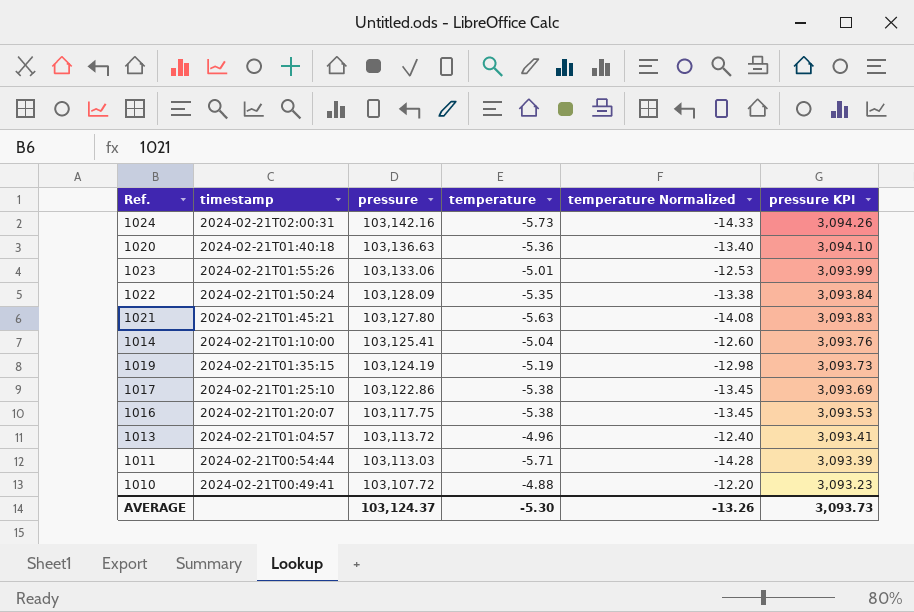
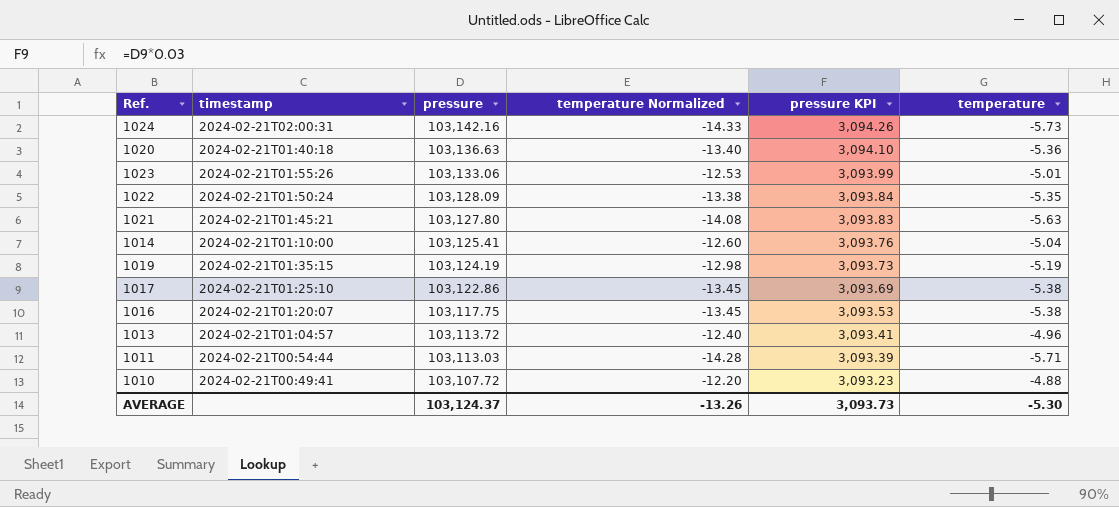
column temperature | position: 4 -> 6

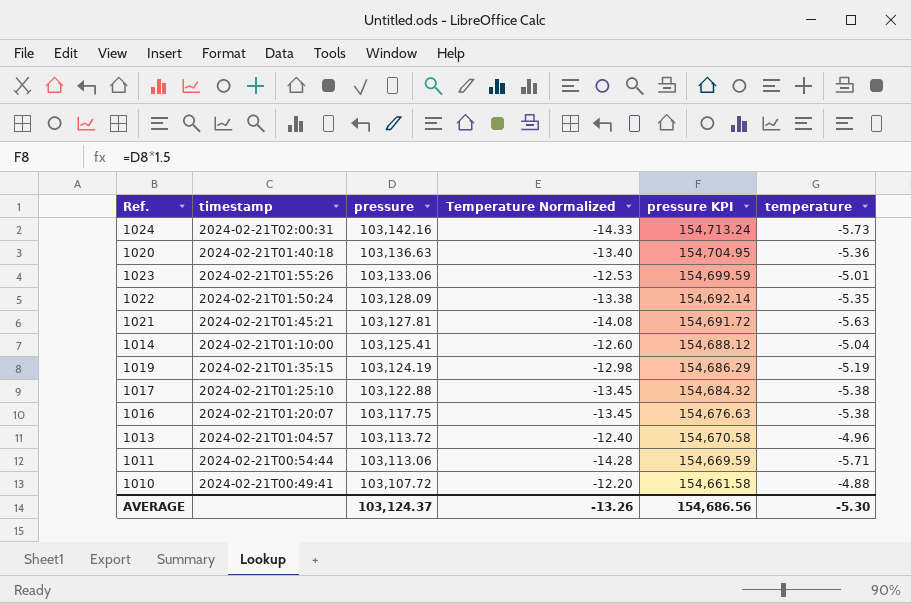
column name: temperature Normalized -> Temperature Normalized
column pressure KPI | formula: [pressure] * 0.03 -> [pressure] * 1.5
1021 | pressure: 103,127.80 -> 103,127.81
1017 | pressure: 103,122.86 -> 103,122.88
1011 | pressure: 103,113.03 -> 103,113.06
AVERAGE | pressure KPI: 3,093.73 -> 154,686.56

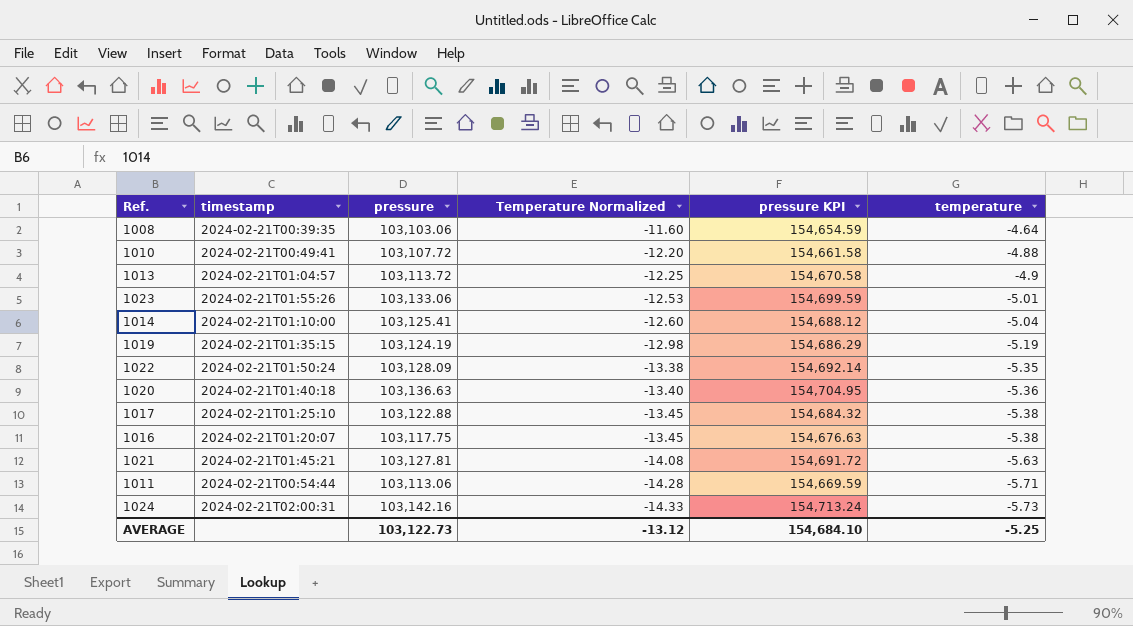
row order: pressure descending -> Temperature Normalized descending
row 1008: none -> 2024-02-21T00:39:35 | 103,103.06 | -11.60 | 154,654.59 | -4.64
1013 | Temperature Normalized: -12.40 -> -12.25
1013 | temperature: -4.96 -> -4.9
AVERAGE | pressure: 103,124.37 -> 103,122.73
AVERAGE | Temperature Normalized: -13.26 -> -13.12
AVERAGE | pressure KPI: 154,686.56 -> 154,684.10
AVERAGE | temperature: -5.30 -> -5.25

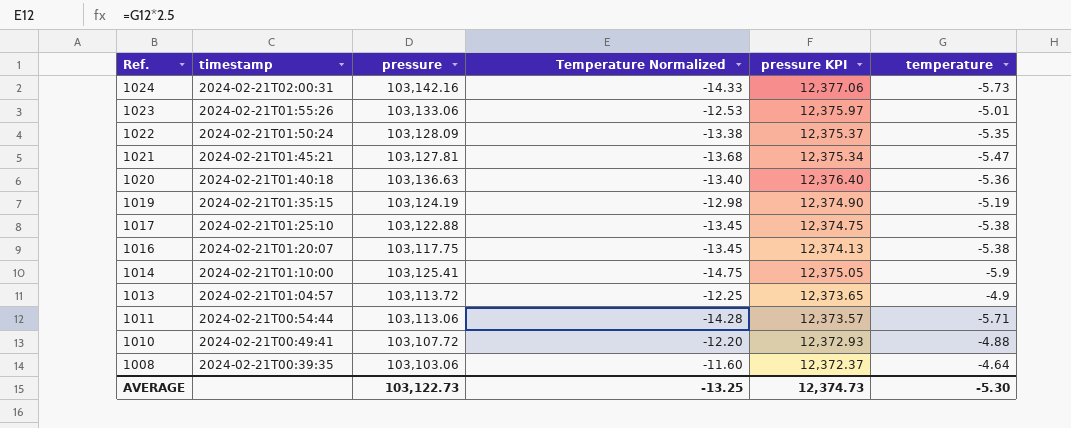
row order: Temperature Normalized descending -> Ref. descending
column pressure KPI | formula: [pressure] * 1.5 -> [pressure] * 0.12
1021 | Temperature Normalized: -14.08 -> -13.68
1021 | temperature: -5.63 -> -5.47
1014 | Temperature Normalized: -12.60 -> -14.75
1014 | temperature: -5.04 -> -5.9
AVERAGE | Temperature Normalized: -13.12 -> -13.25
AVERAGE | pressure KPI: 154,684.10 -> 12,374.73
AVERAGE | temperature: -5.25 -> -5.30

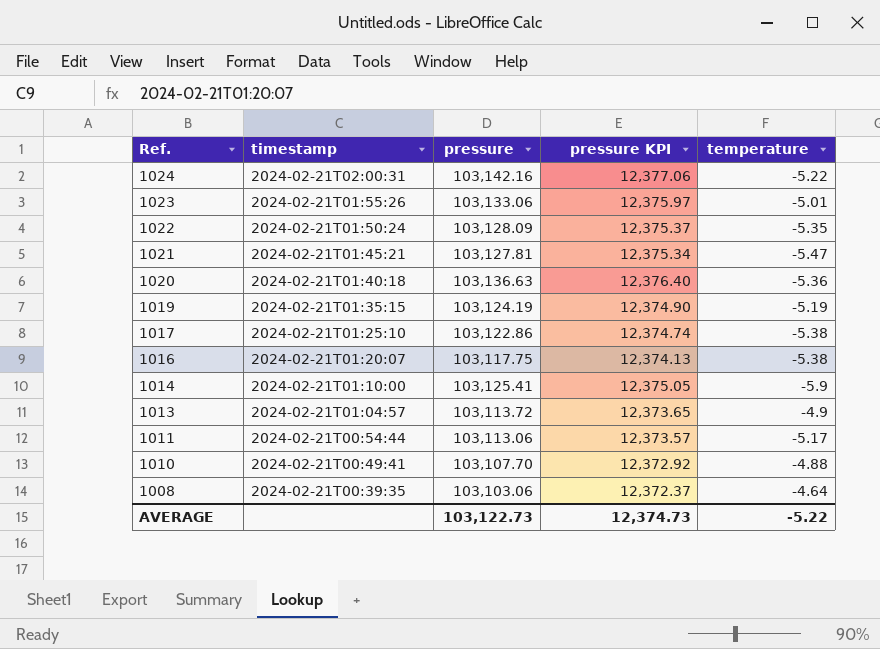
column Temperature Normalized | formula: [temperature] * 2.5 -> none
1024 | temperature: -5.73 -> -5.22
1017 | pressure: 103,122.88 -> 103,122.86
1017 | pressure KPI: 12,374.75 -> 12,374.74
1011 | temperature: -5.71 -> -5.17
1010 | pressure: 103,107.72 -> 103,107.70
1010 | pressure KPI: 12,372.93 -> 12,372.92
AVERAGE | temperature: -5.30 -> -5.22

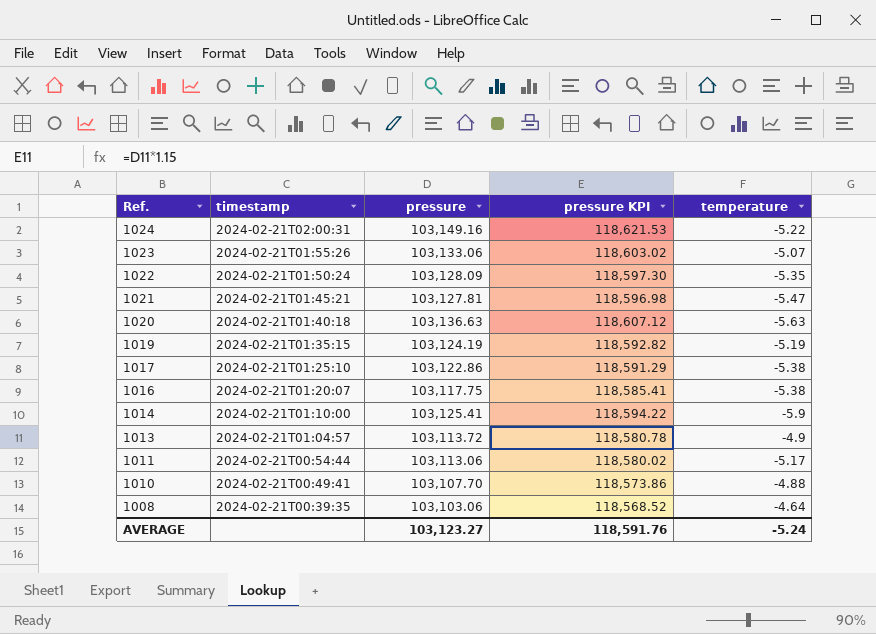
column pressure KPI | formula: [pressure] * 0.12 -> [pressure] * 1.15
1024 | pressure: 103,142.16 -> 103,149.16
1023 | temperature: -5.01 -> -5.07
1020 | temperature: -5.36 -> -5.63
AVERAGE | pressure: 103,122.73 -> 103,123.27
AVERAGE | pressure KPI: 12,374.73 -> 118,591.76
AVERAGE | temperature: -5.22 -> -5.24

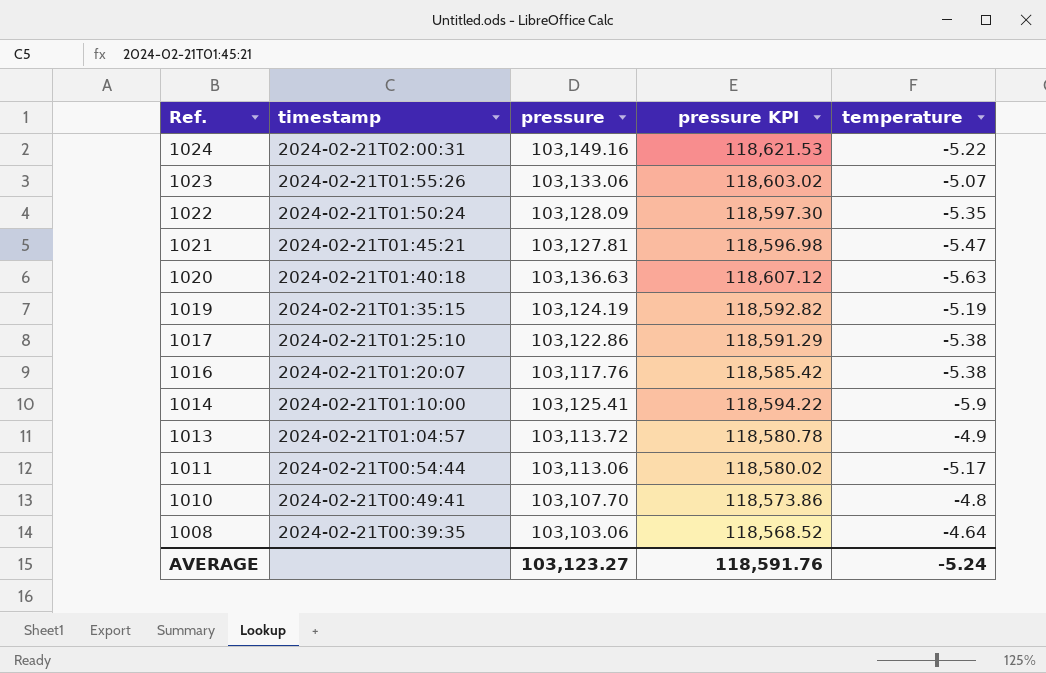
1016 | pressure: 103,117.75 -> 103,117.76
1016 | pressure KPI: 118,585.41 -> 118,585.42
1010 | temperature: -4.88 -> -4.8

